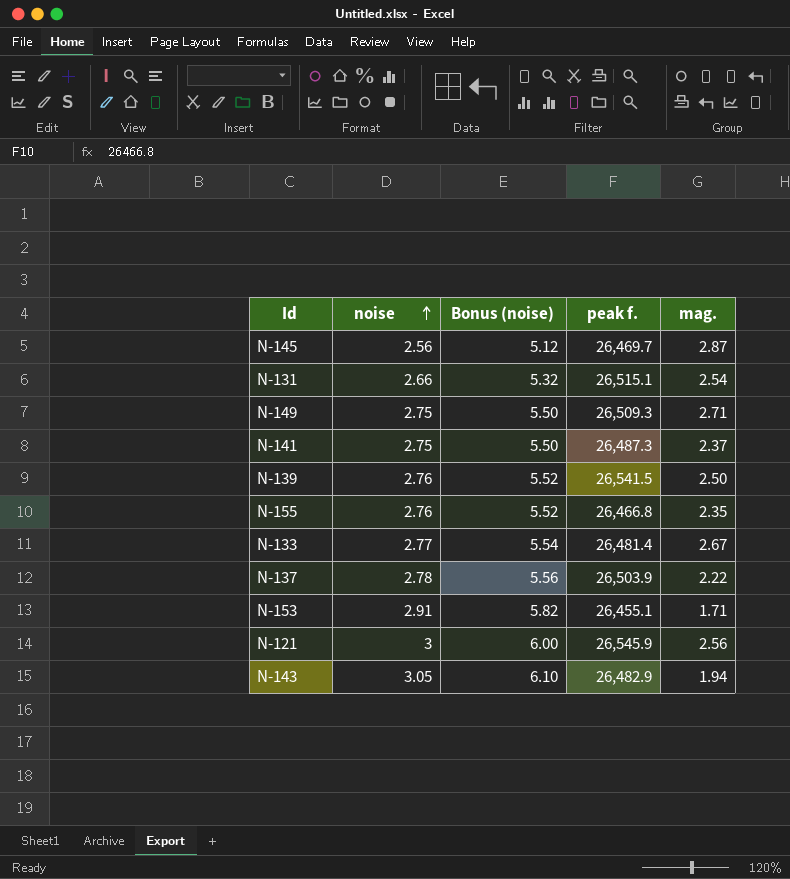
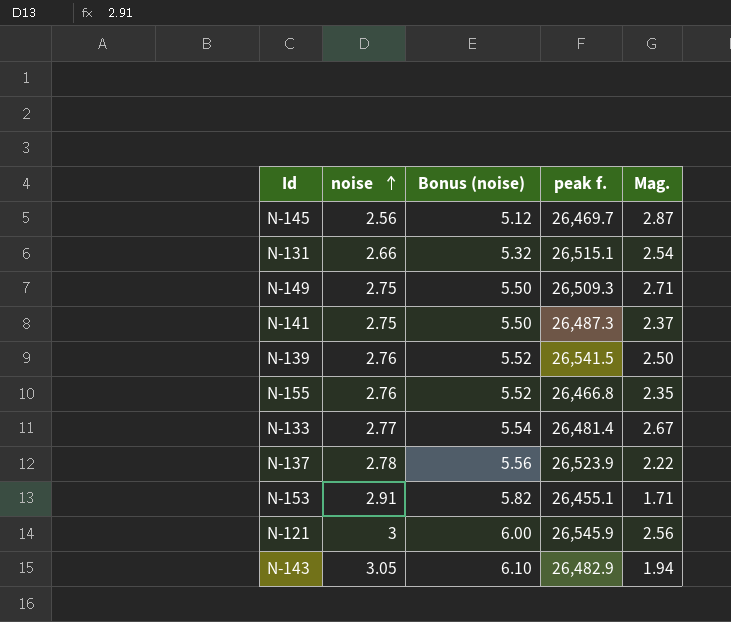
column name: mag. -> Mag.
N-137 | peak f.: 26,503.9 -> 26,523.9

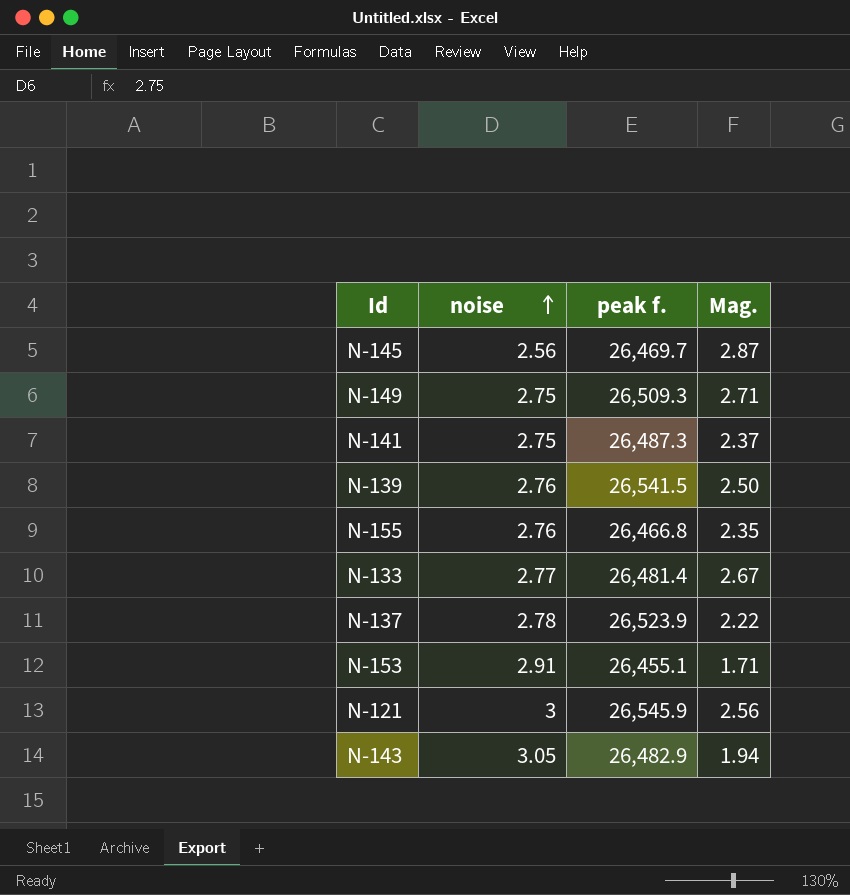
column Bonus (noise) | formula: [noise] * 2 -> none
row N-131: 2.66 | 5.32 | 26,515.1 | 2.54 -> none

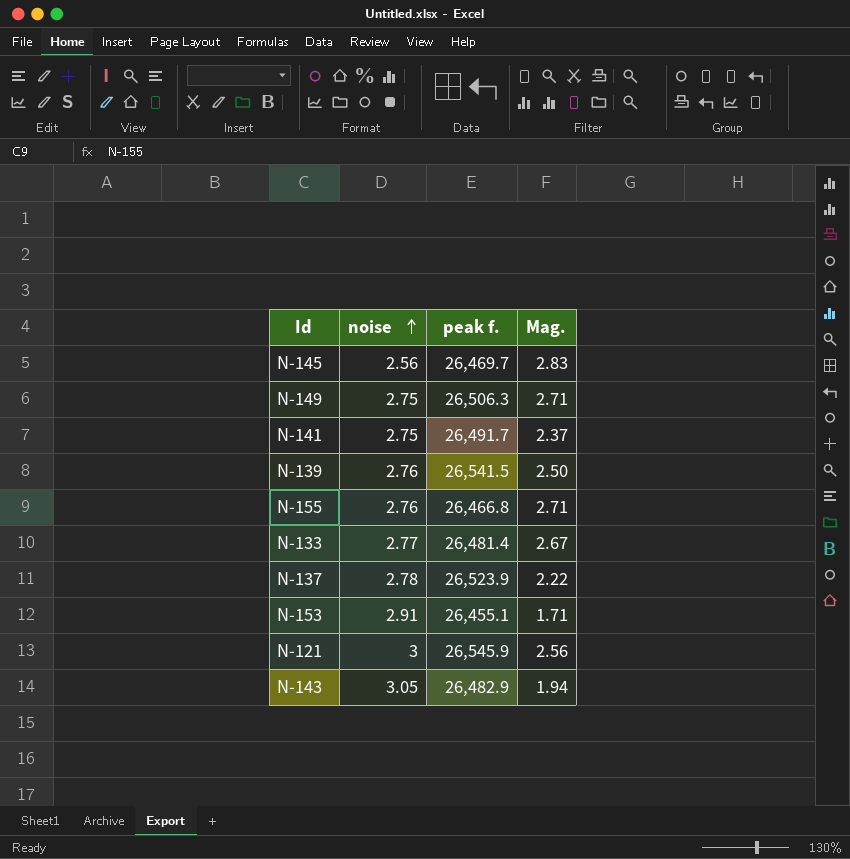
N-145 | Mag.: 2.87 -> 2.83
N-149 | peak f.: 26,509.3 -> 26,506.3
N-141 | peak f.: 26,487.3 -> 26,491.7
N-155 | Mag.: 2.35 -> 2.71

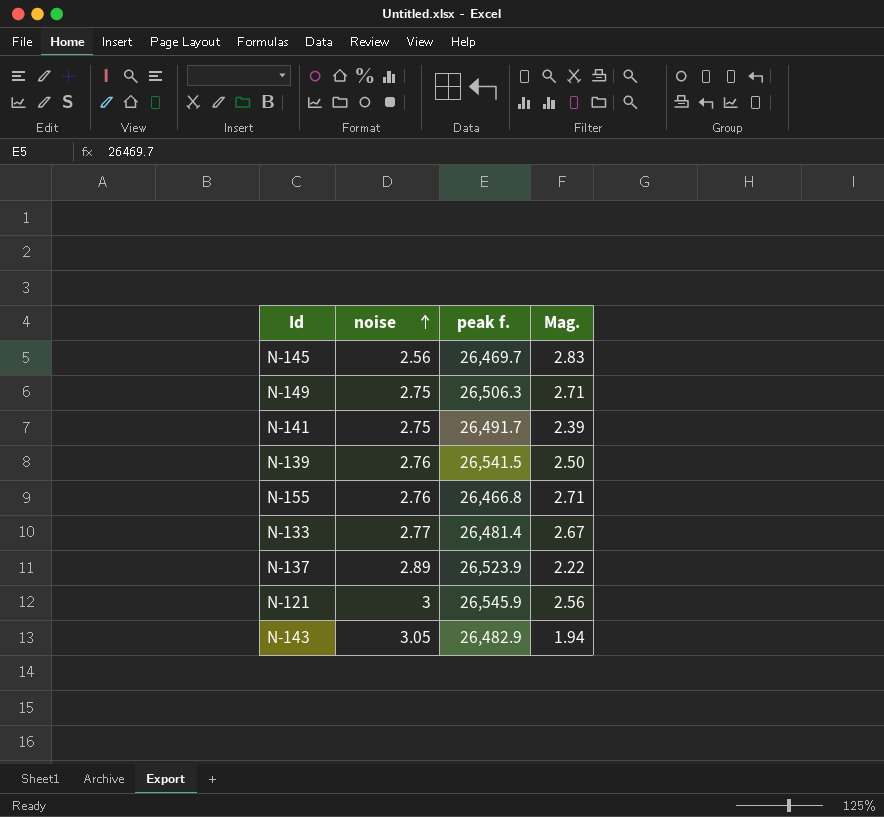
row N-153: 2.91 | 26,455.1 | 1.71 -> none
N-141 | Mag.: 2.37 -> 2.39
N-137 | noise: 2.78 -> 2.89

